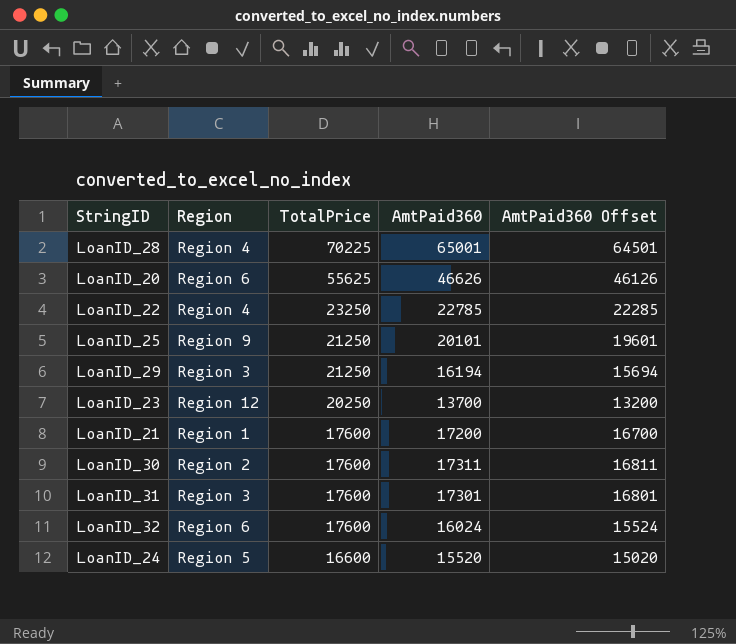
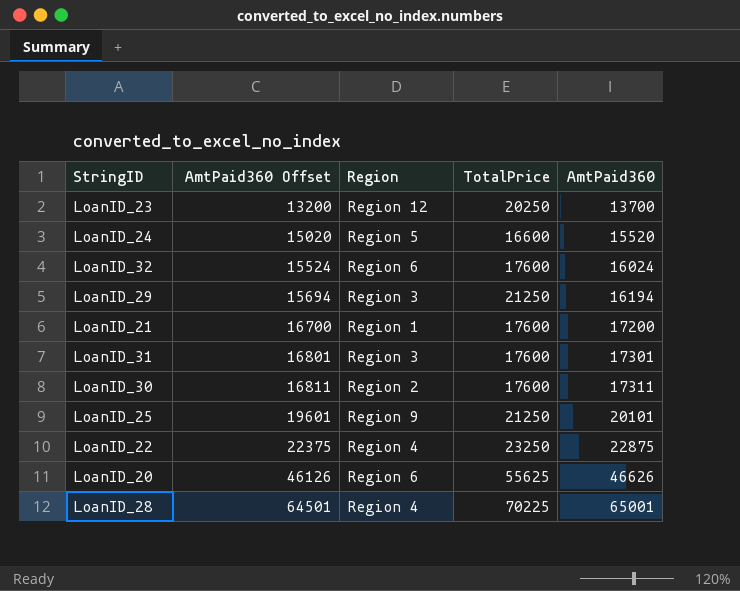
row order: TotalPrice descending -> AmtPaid360 Offset ascending
column AmtPaid360 Offset | position: 5 -> 2
LoanID_22 | AmtPaid360 Offset: 22285 -> 22375
LoanID_22 | AmtPaid360: 22785 -> 22875

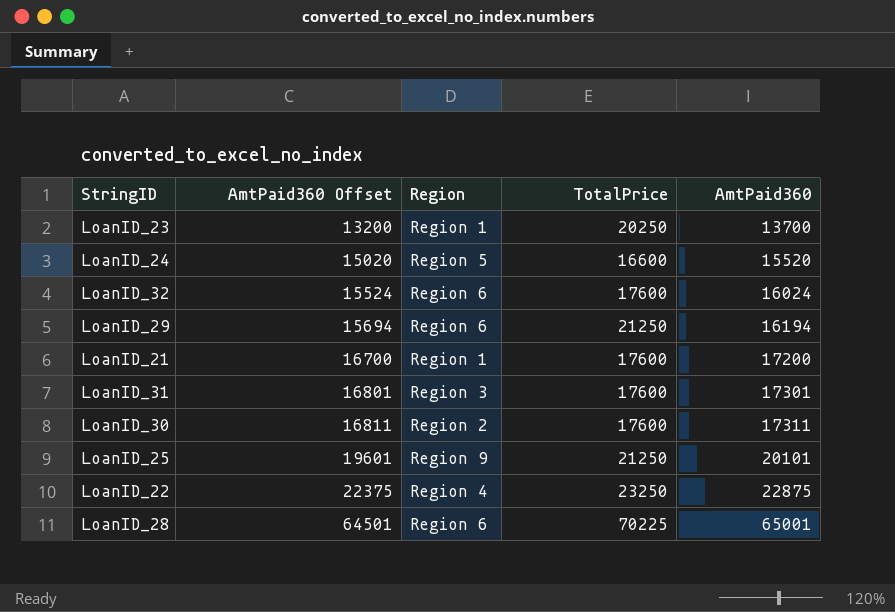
row LoanID_20: 46126 | Region 6 | 55625 | 46626 -> none
LoanID_23 | Region: Region 12 -> Region 1
LoanID_29 | Region: Region 3 -> Region 6
LoanID_28 | Region: Region 4 -> Region 6

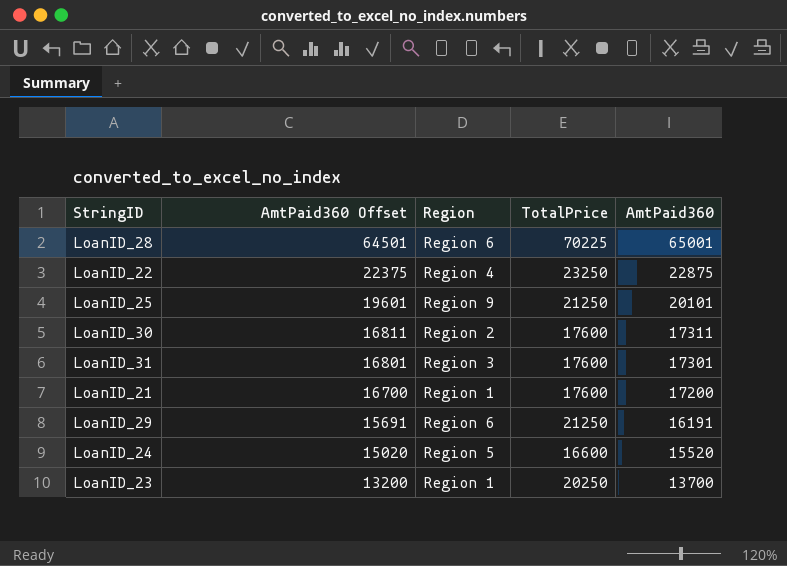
row order: AmtPaid360 Offset ascending -> AmtPaid360 Offset descending
row LoanID_32: 15524 | Region 6 | 17600 | 16024 -> none
LoanID_29 | AmtPaid360 Offset: 15694 -> 15691
LoanID_29 | AmtPaid360: 16194 -> 16191

